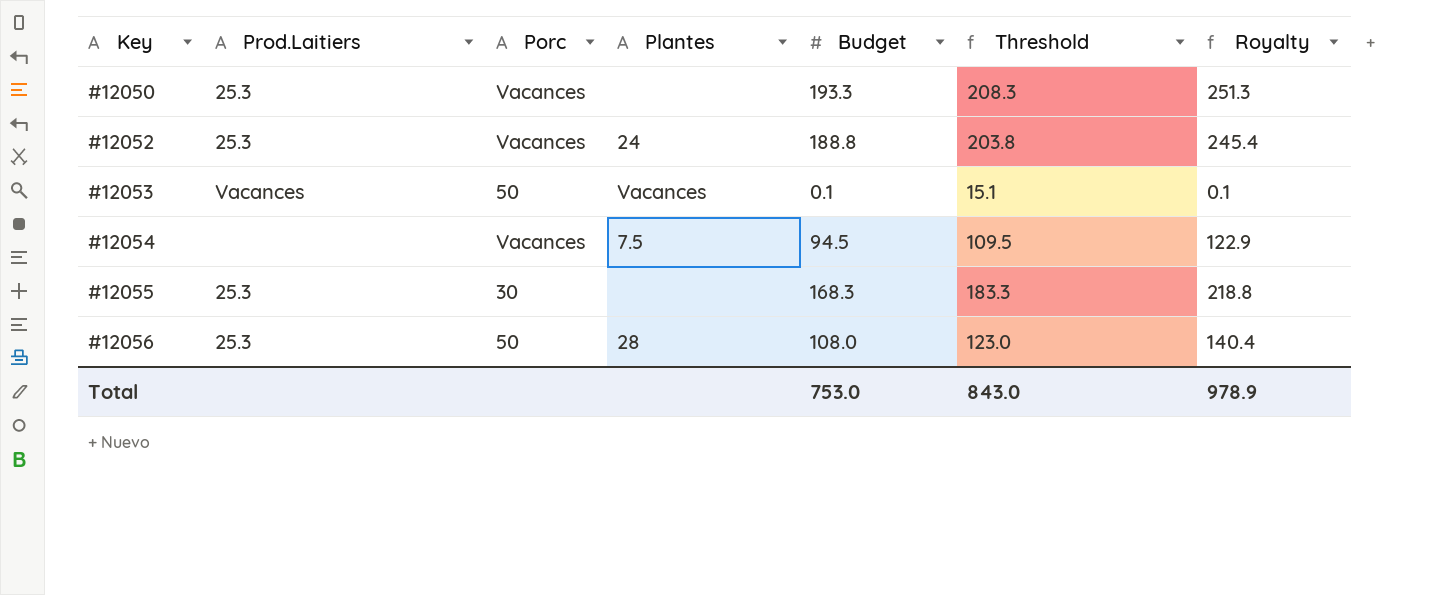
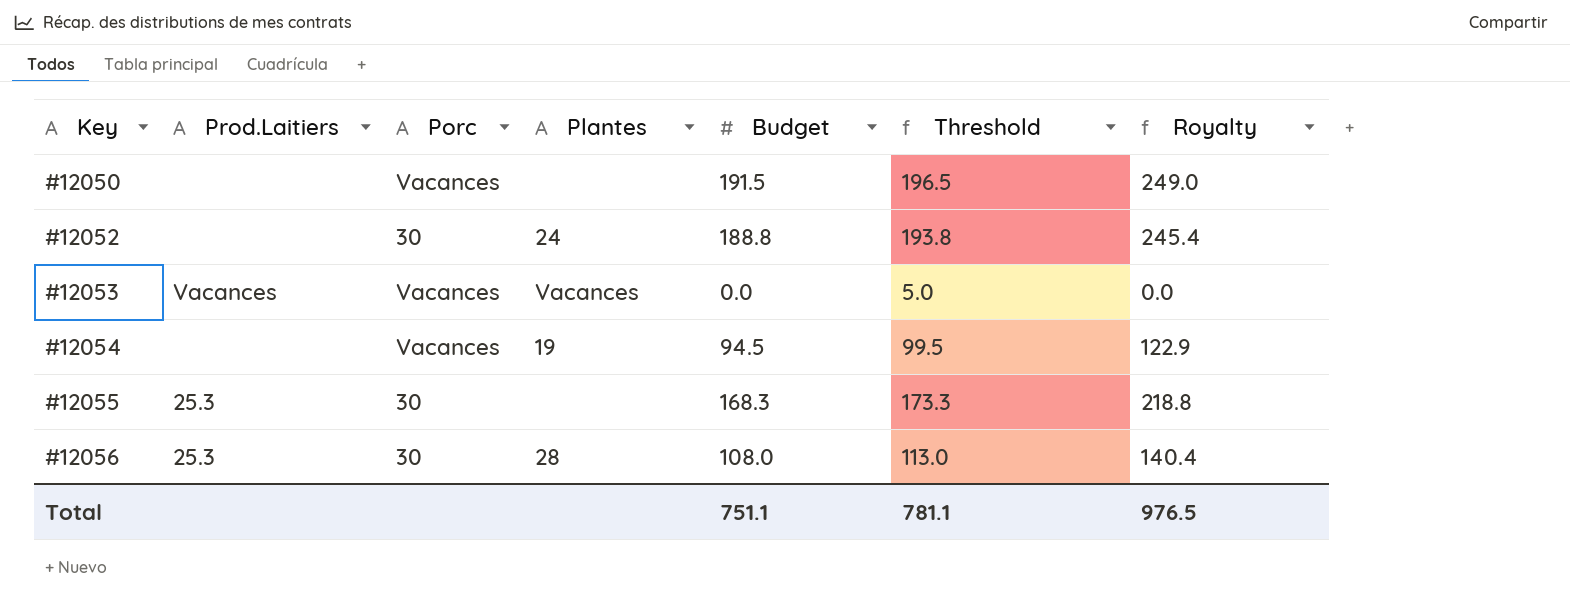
column Threshold | formula: [Budget] + 15 -> [Budget] + 5
#12050 | Prod.Laitiers: 25.3 -> none
#12050 | Budget: 193.3 -> 191.5
#12050 | Royalty: 251.3 -> 249.0
#12052 | Prod.Laitiers: 25.3 -> none
#12052 | Porc: Vacances -> 30
#12053 | Porc: 50 -> Vacances
#12053 | Budget: 0.1 -> 0.0
#12053 | Royalty: 0.1 -> 0.0
#12054 | Plantes: 7.5 -> 19
#12056 | Porc: 50 -> 30
Total | Budget: 753.0 -> 751.1
Total | Threshold: 843.0 -> 781.1
Total | Royalty: 978.9 -> 976.5

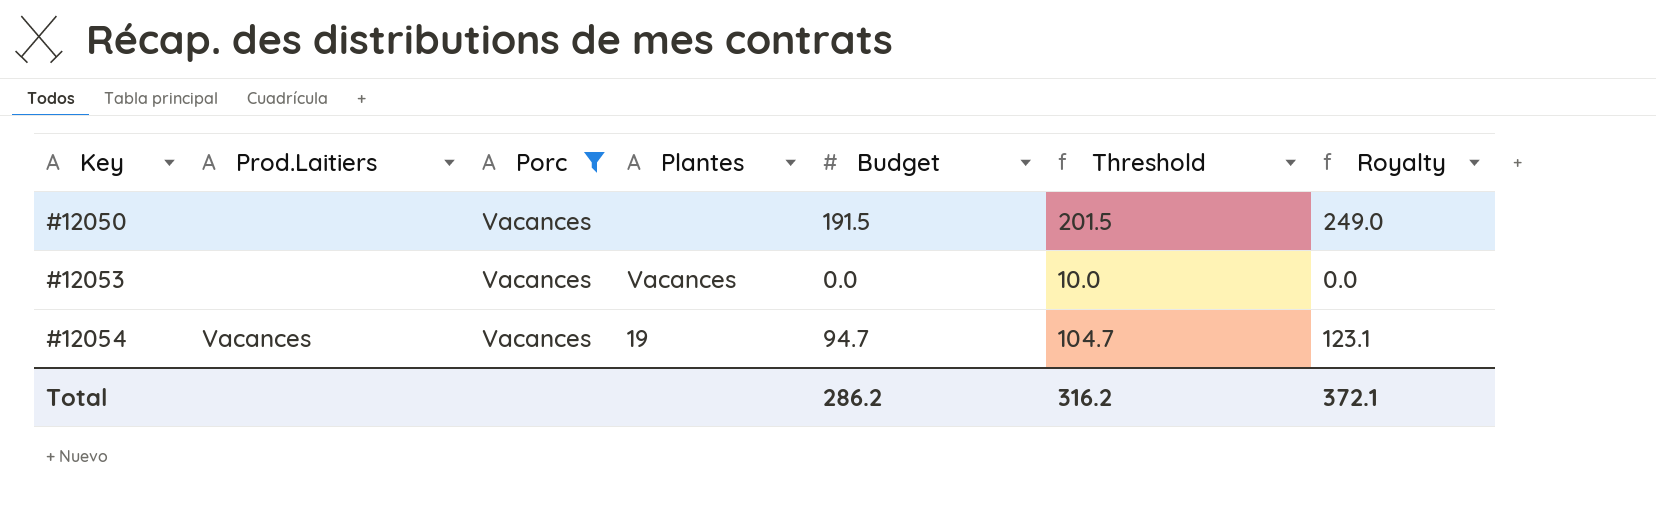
filter: none -> Porc = Vacances
column Threshold | formula: [Budget] + 5 -> [Budget] + 10
#12053 | Prod.Laitiers: Vacances -> none
#12054 | Prod.Laitiers: none -> Vacances
#12054 | Budget: 94.5 -> 94.7
#12054 | Royalty: 122.9 -> 123.1
Total | Budget: 751.1 -> 286.2
Total | Threshold: 781.1 -> 316.2
Total | Royalty: 976.5 -> 372.1

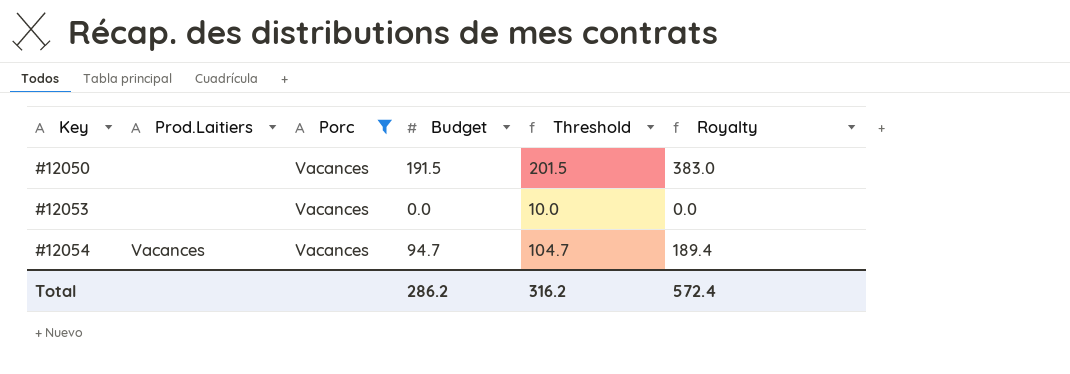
column Plantes | position: 4 -> none
column Royalty | formula: [Budget] * 1.3 -> [Budget] * 2
Total | Royalty: 372.1 -> 572.4

